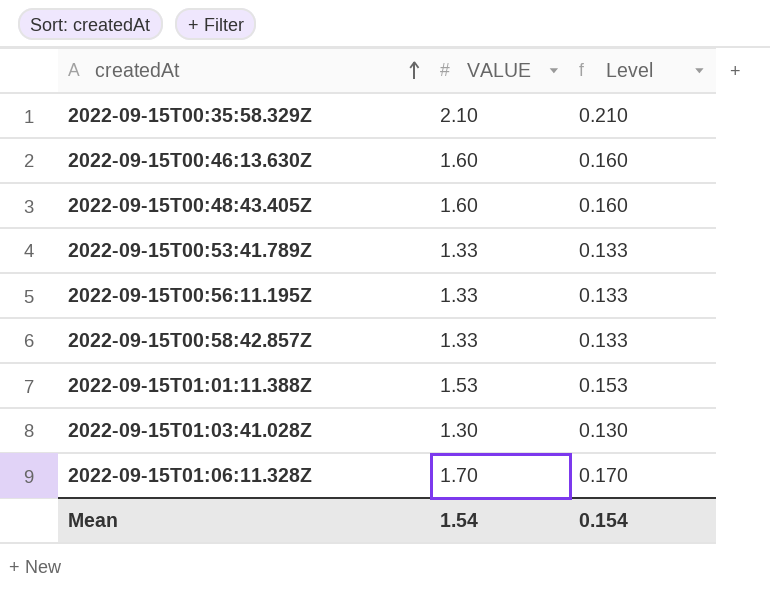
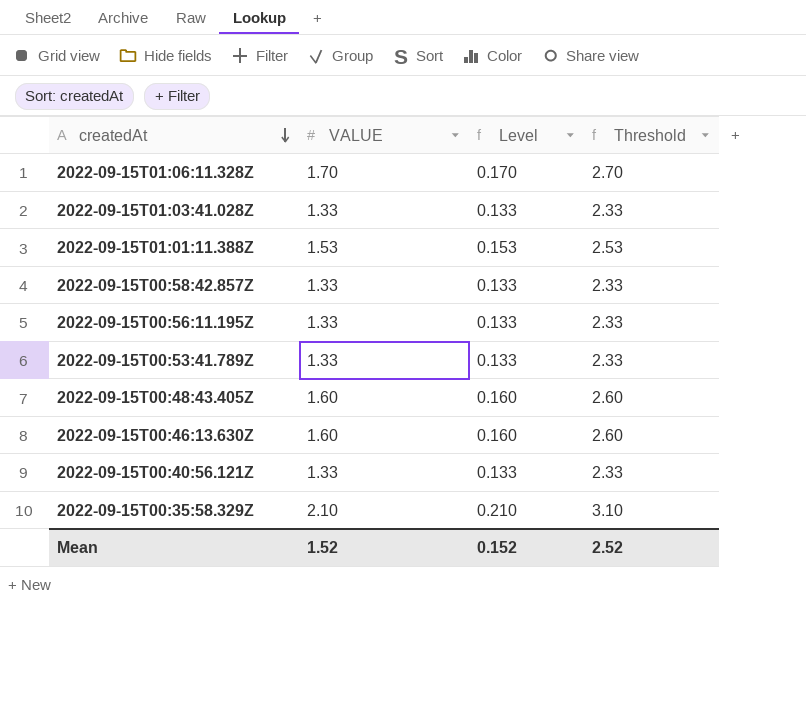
row order: createdAt ascending -> createdAt descending
column Threshold | formula: none -> [VALUE] + 1
2022-09-15T01:03:41.028Z | VALUE: 1.30 -> 1.33
2022-09-15T01:03:41.028Z | Level: 0.130 -> 0.133
row 2022-09-15T00:40:56.121Z: none -> 1.33 | 0.133 | 2.33
Mean | VALUE: 1.54 -> 1.52
Mean | Level: 0.154 -> 0.152

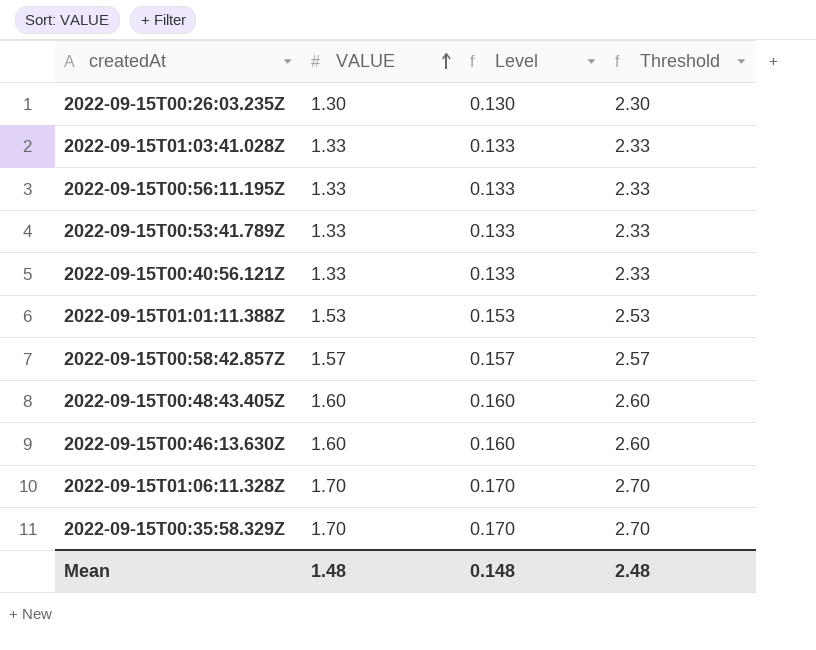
row order: createdAt descending -> VALUE ascending
row 2022-09-15T00:26:03.235Z: none -> 1.30 | 0.130 | 2.30
2022-09-15T00:58:42.857Z | VALUE: 1.33 -> 1.57
2022-09-15T00:58:42.857Z | Level: 0.133 -> 0.157
2022-09-15T00:58:42.857Z | Threshold: 2.33 -> 2.57
2022-09-15T00:35:58.329Z | VALUE: 2.10 -> 1.70
2022-09-15T00:35:58.329Z | Level: 0.210 -> 0.170
2022-09-15T00:35:58.329Z | Threshold: 3.10 -> 2.70
Mean | VALUE: 1.52 -> 1.48
Mean | Level: 0.152 -> 0.148
Mean | Threshold: 2.52 -> 2.48

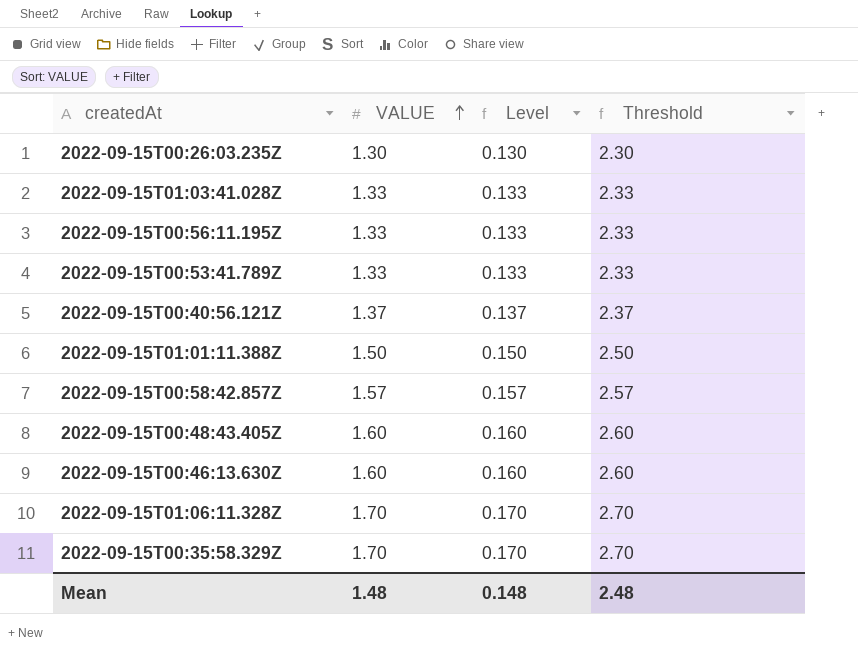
2022-09-15T00:40:56.121Z | VALUE: 1.33 -> 1.37
2022-09-15T00:40:56.121Z | Level: 0.133 -> 0.137
2022-09-15T00:40:56.121Z | Threshold: 2.33 -> 2.37
2022-09-15T01:01:11.388Z | VALUE: 1.53 -> 1.50
2022-09-15T01:01:11.388Z | Level: 0.153 -> 0.150
2022-09-15T01:01:11.388Z | Threshold: 2.53 -> 2.50

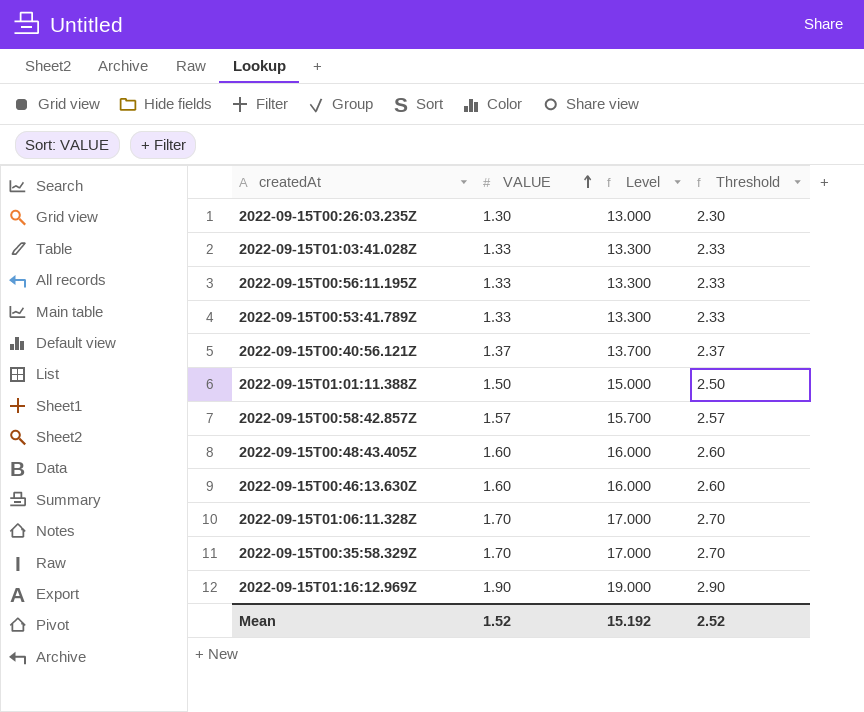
column Level | formula: [VALUE] * 0.1 -> [VALUE] * 10
row 2022-09-15T01:16:12.969Z: none -> 1.90 | 19.000 | 2.90
Mean | VALUE: 1.48 -> 1.52
Mean | Level: 0.148 -> 15.192
Mean | Threshold: 2.48 -> 2.52

